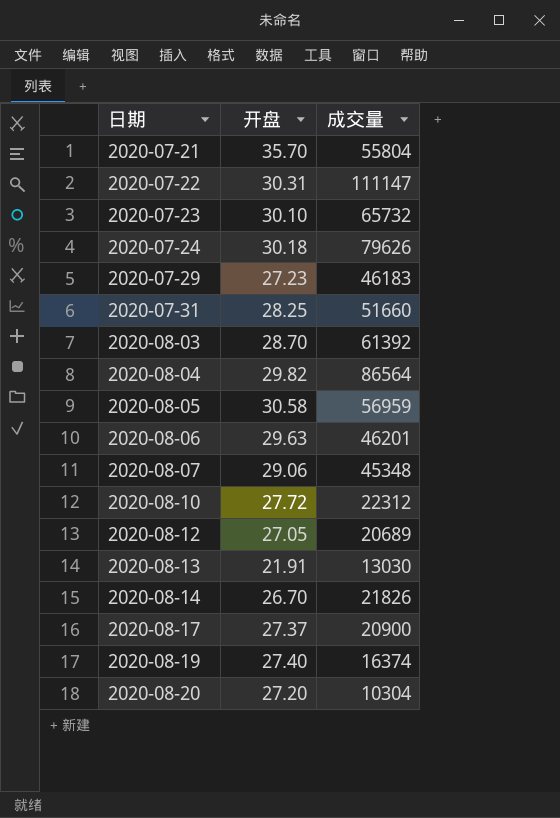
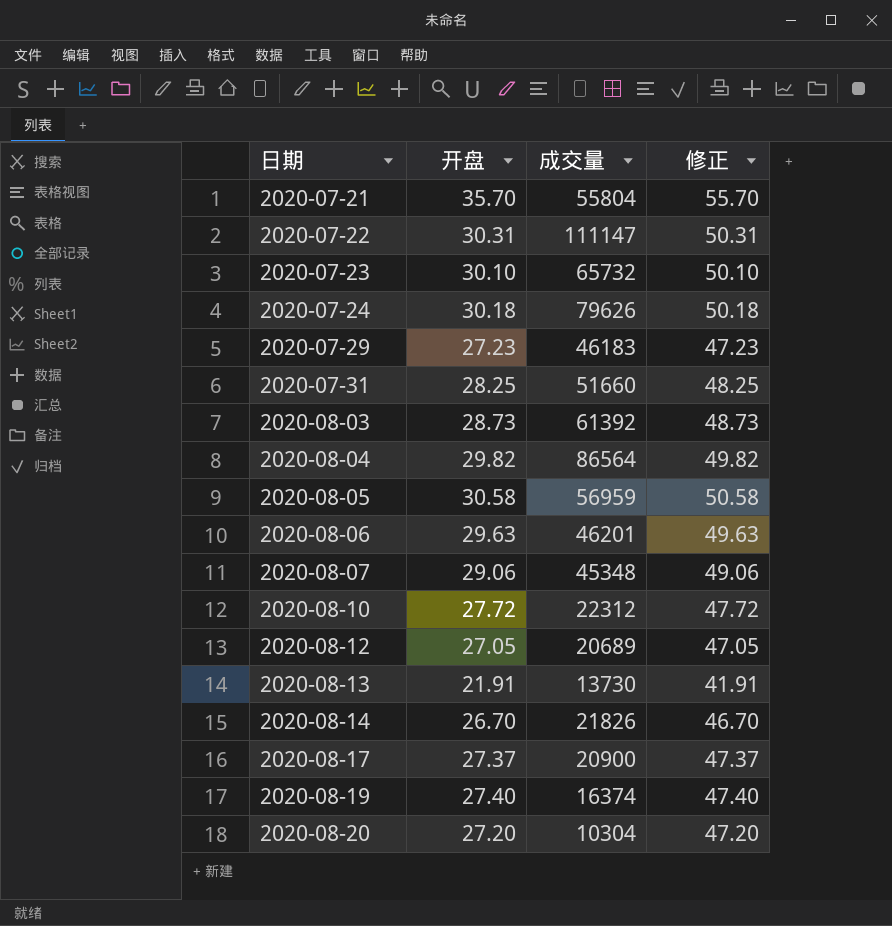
column 修正 | formula: none -> [开盘] + 20
2020-08-03 | 开盘: 28.70 -> 28.73
2020-08-13 | 成交量: 13030 -> 13730

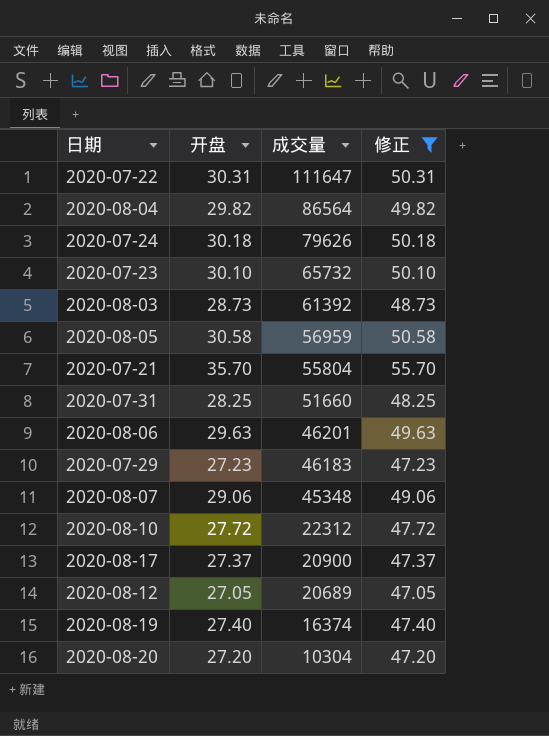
filter: none -> 修正 >= 47.05
row order: 日期 ascending -> 成交量 descending
2020-07-22 | 成交量: 111147 -> 111647

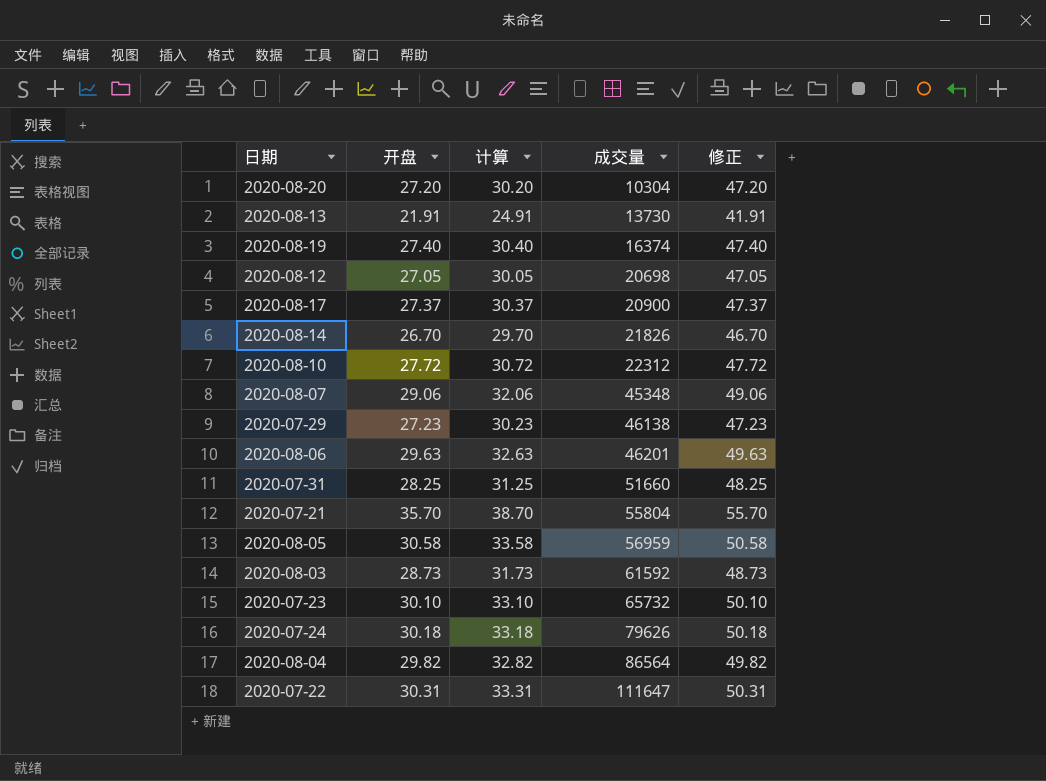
filter: 修正 >= 47.05 -> none
row order: 成交量 descending -> 成交量 ascending
column 计算 | formula: none -> [开盘] + 3
2020-08-12 | 成交量: 20689 -> 20698
2020-07-29 | 成交量: 46183 -> 46138
2020-08-03 | 成交量: 61392 -> 61592

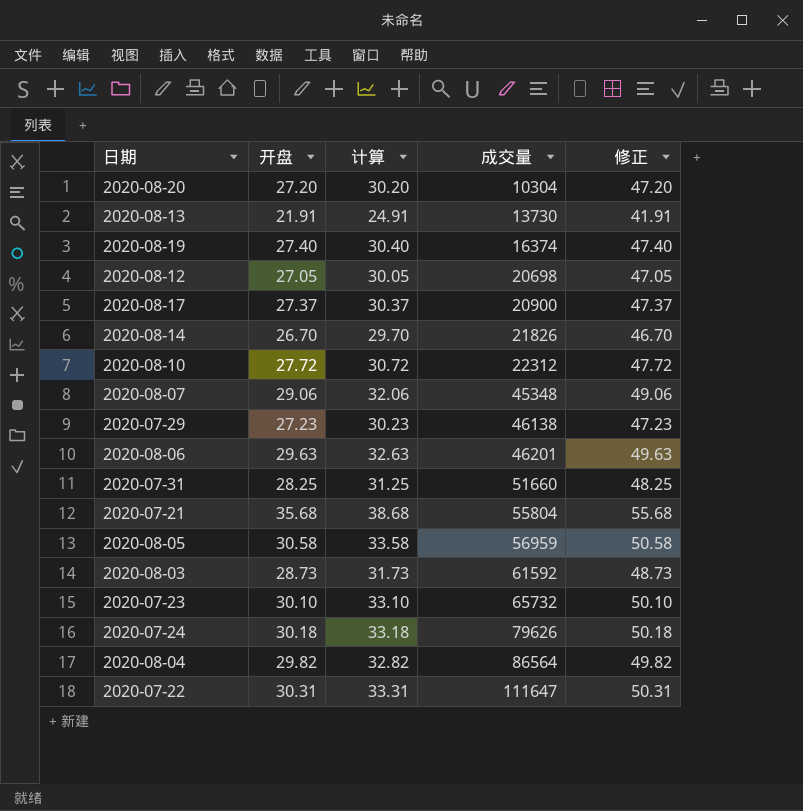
2020-07-21 | 开盘: 35.70 -> 35.68
2020-07-21 | 计算: 38.70 -> 38.68
2020-07-21 | 修正: 55.70 -> 55.68

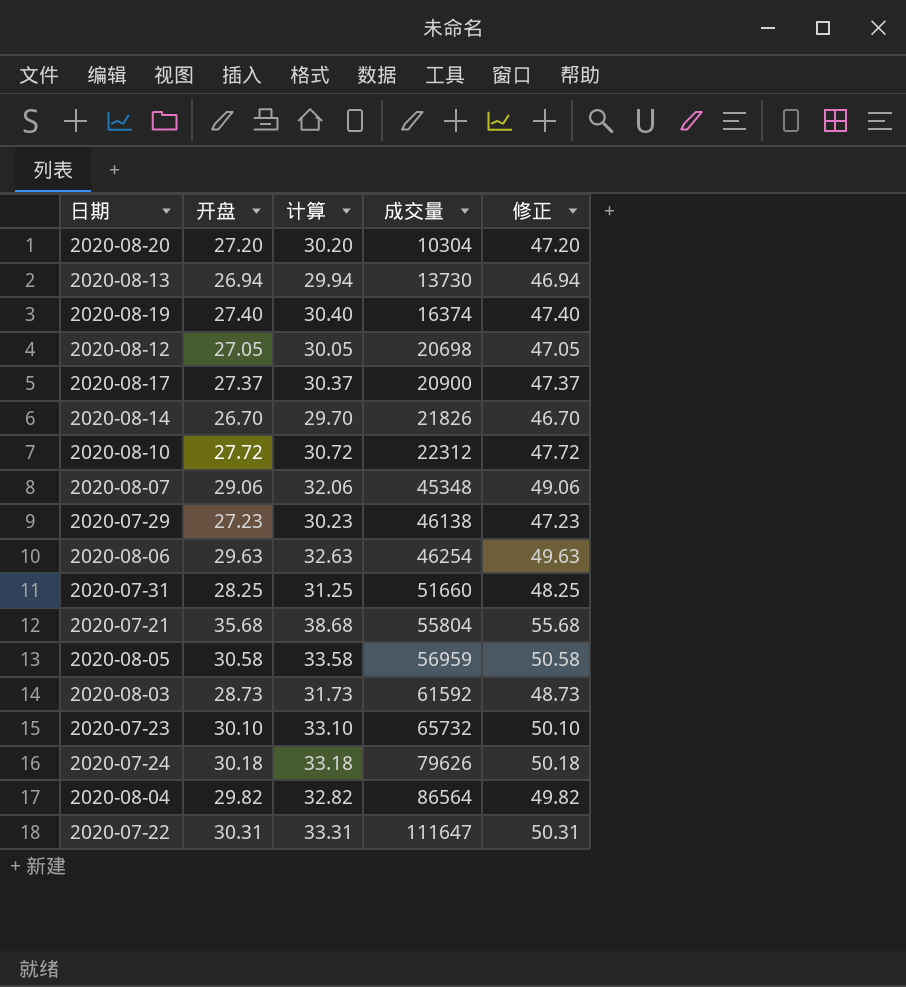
2020-08-13 | 开盘: 21.91 -> 26.94
2020-08-13 | 计算: 24.91 -> 29.94
2020-08-13 | 修正: 41.91 -> 46.94
2020-08-06 | 成交量: 46201 -> 46254

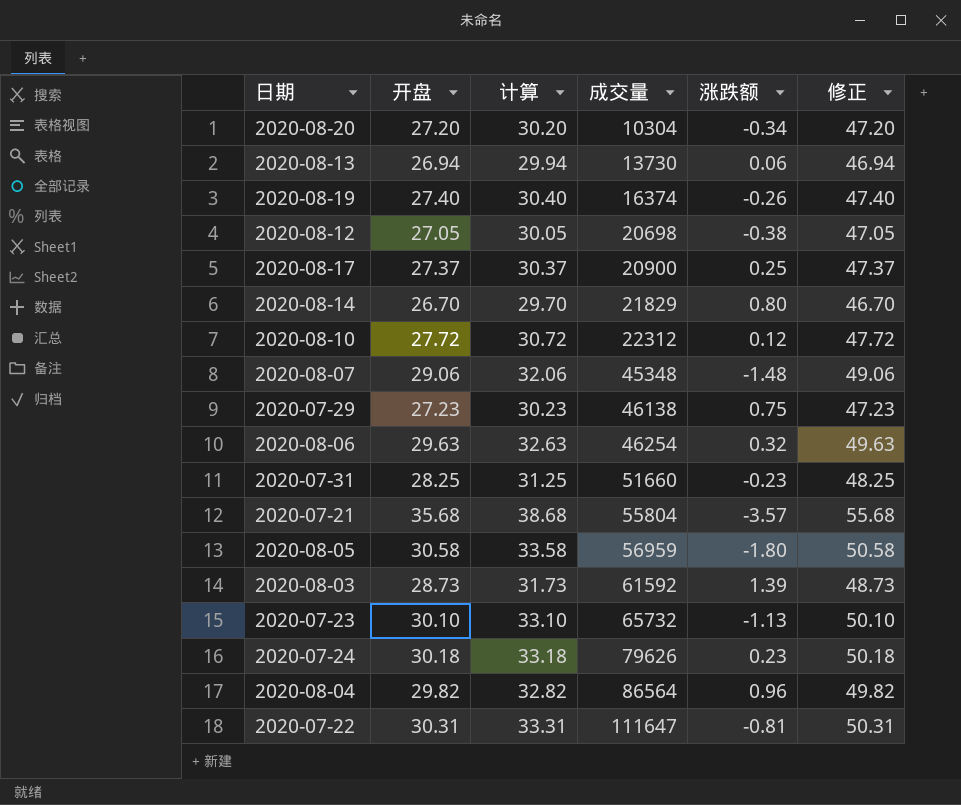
column 涨跌额 | position: none -> 5
2020-08-14 | 成交量: 21826 -> 21829

